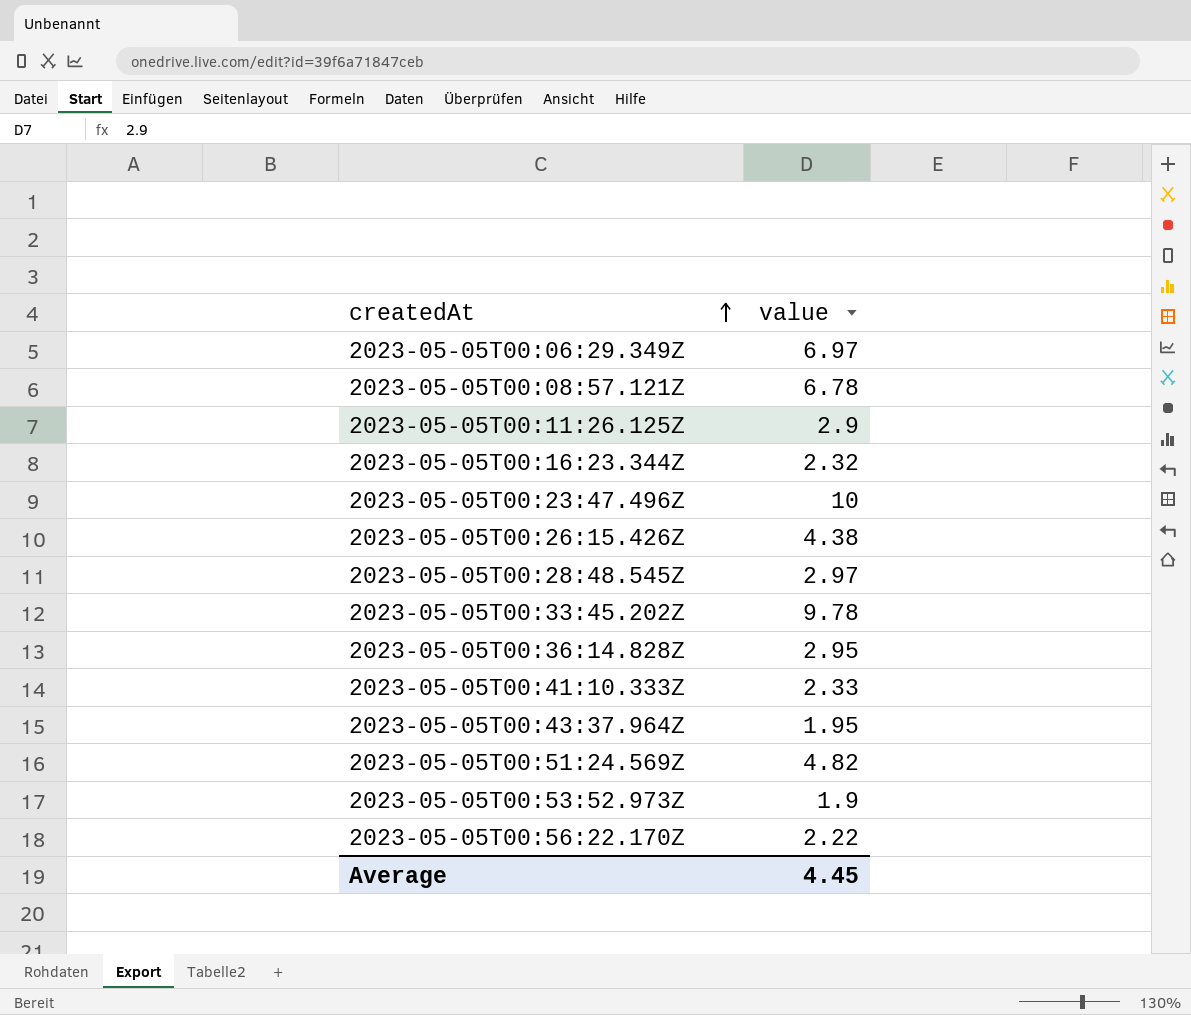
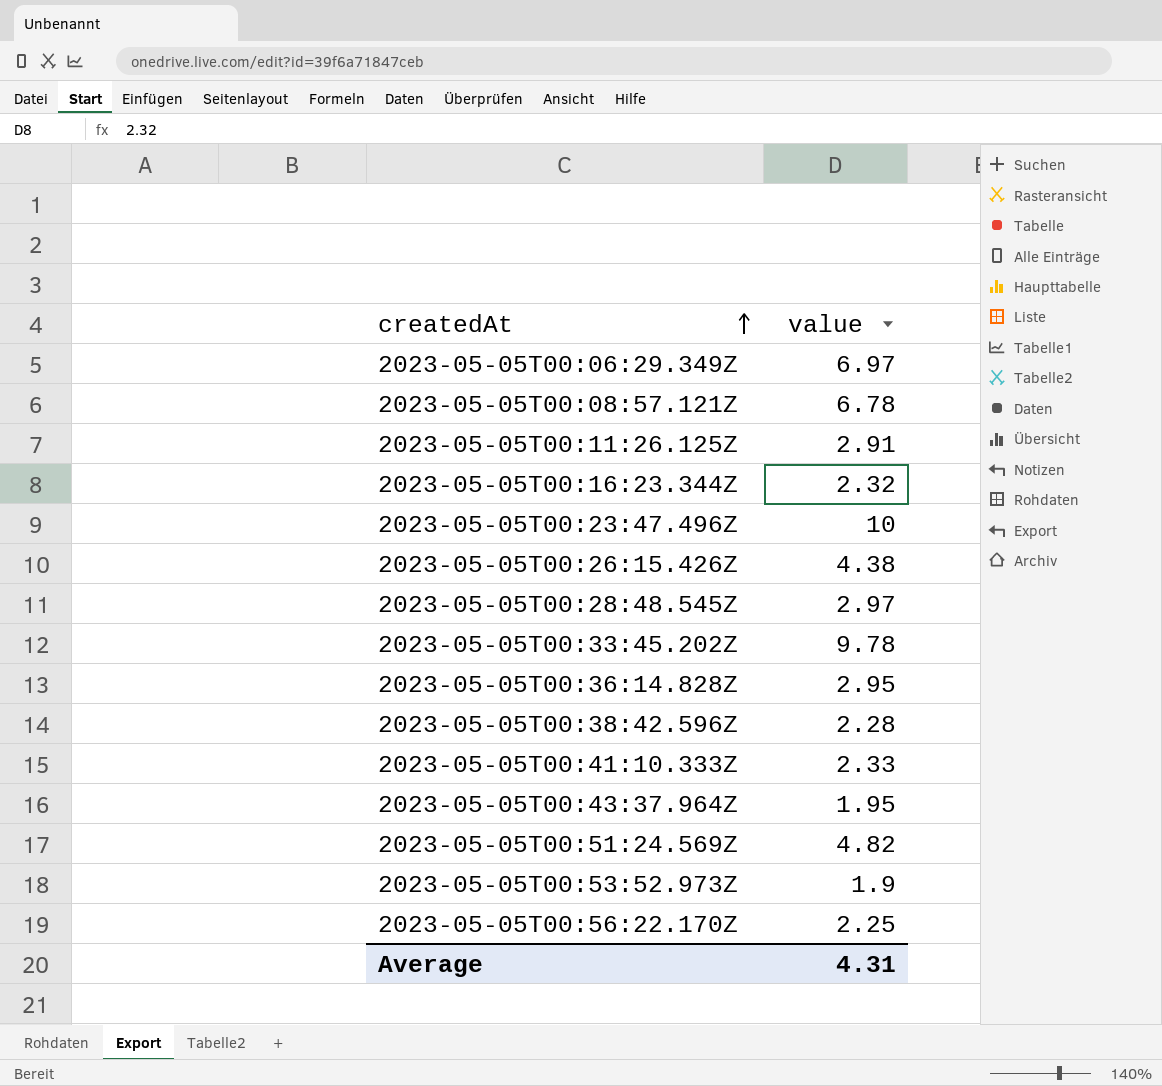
2023-05-05T00:11:26.125Z | value: 2.9 -> 2.91
row 2023-05-05T00:38:42.596Z: none -> 2.28
2023-05-05T00:56:22.170Z | value: 2.22 -> 2.25
Average | value: 4.45 -> 4.31

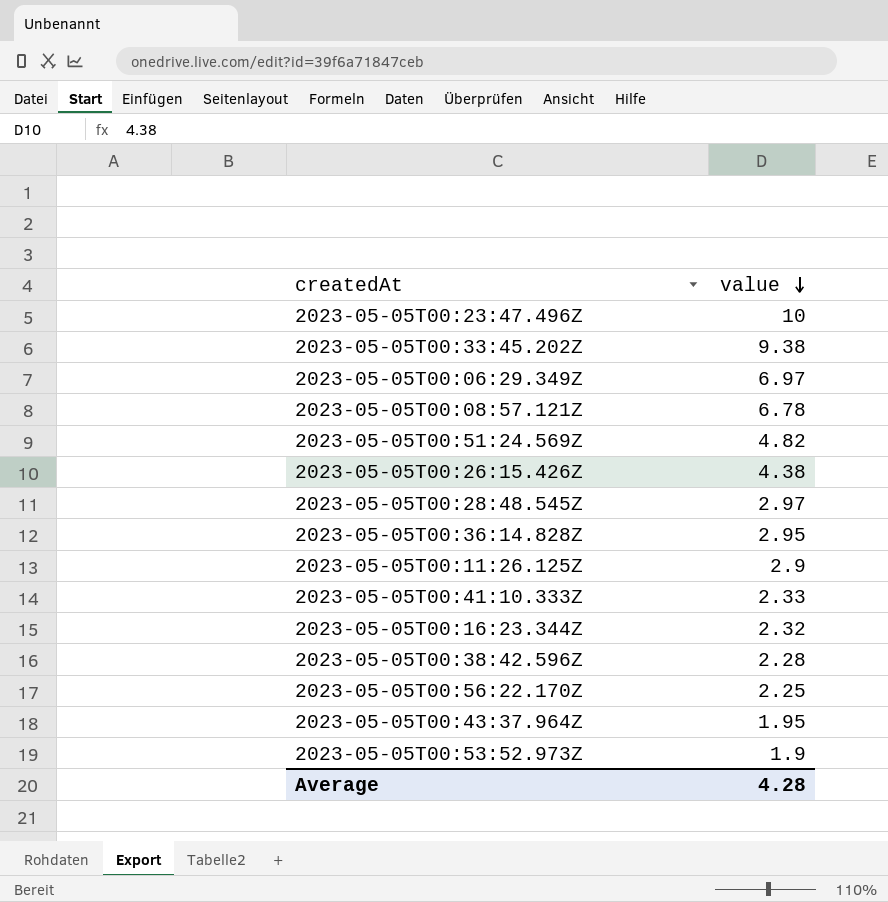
row order: createdAt ascending -> value descending
2023-05-05T00:33:45.202Z | value: 9.78 -> 9.38
2023-05-05T00:11:26.125Z | value: 2.91 -> 2.9
Average | value: 4.31 -> 4.28

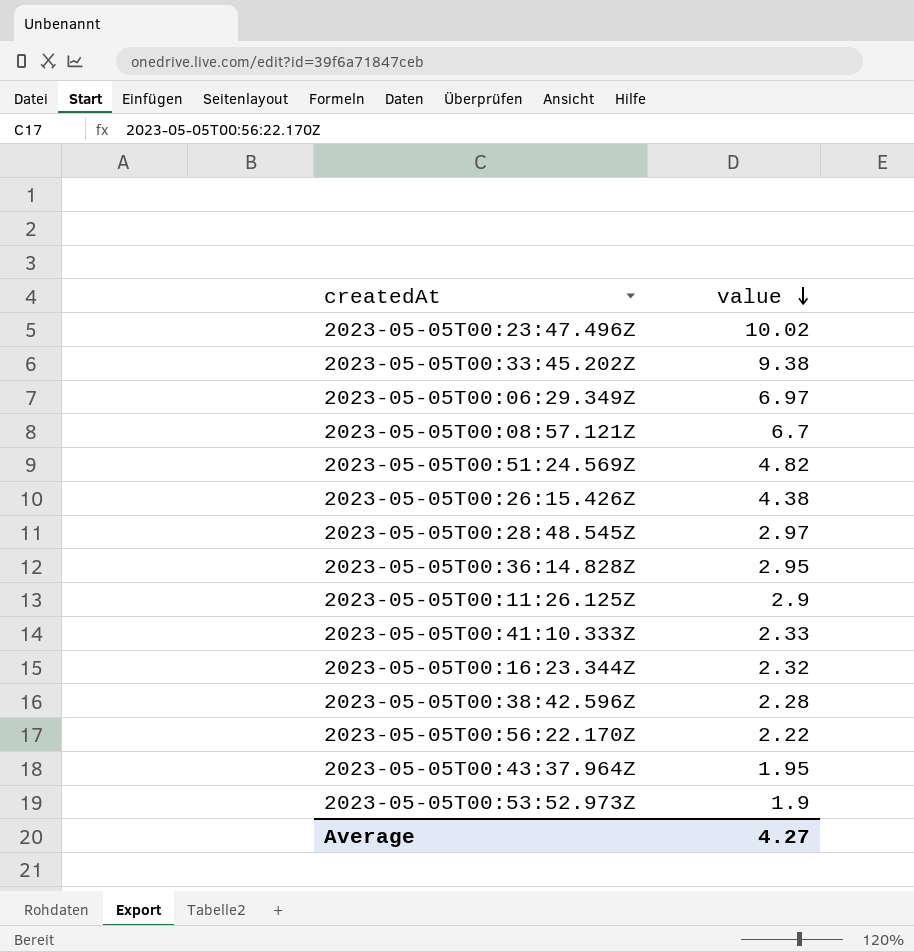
2023-05-05T00:23:47.496Z | value: 10 -> 10.02
2023-05-05T00:08:57.121Z | value: 6.78 -> 6.7
2023-05-05T00:56:22.170Z | value: 2.25 -> 2.22
Average | value: 4.28 -> 4.27

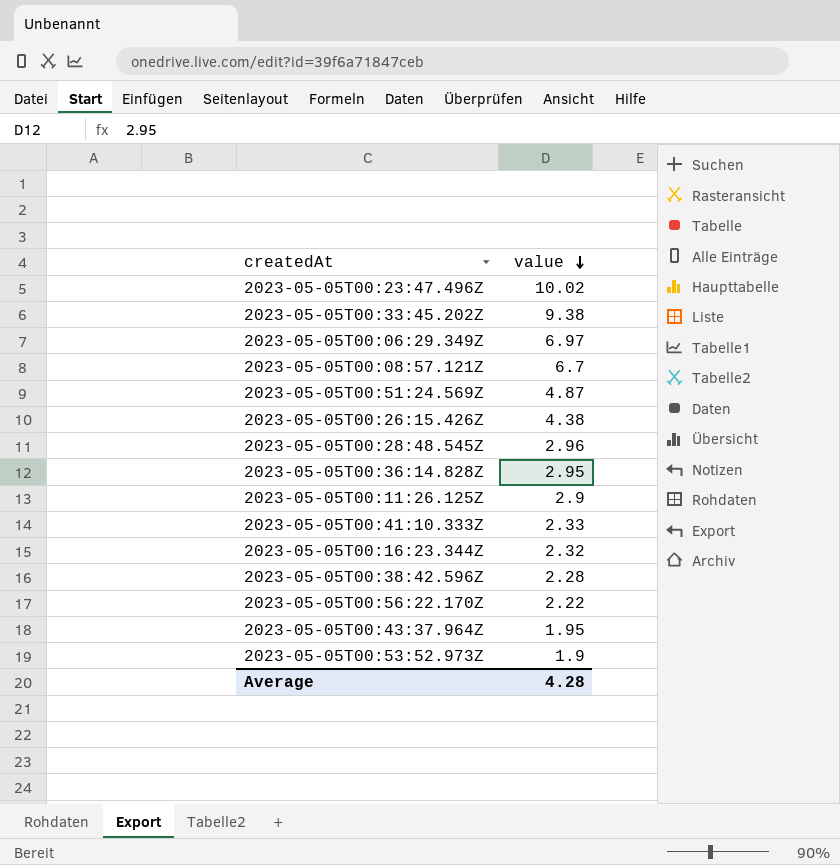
2023-05-05T00:51:24.569Z | value: 4.82 -> 4.87
2023-05-05T00:28:48.545Z | value: 2.97 -> 2.96
Average | value: 4.27 -> 4.28

